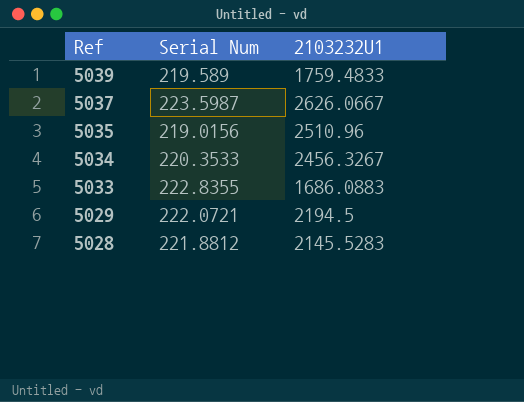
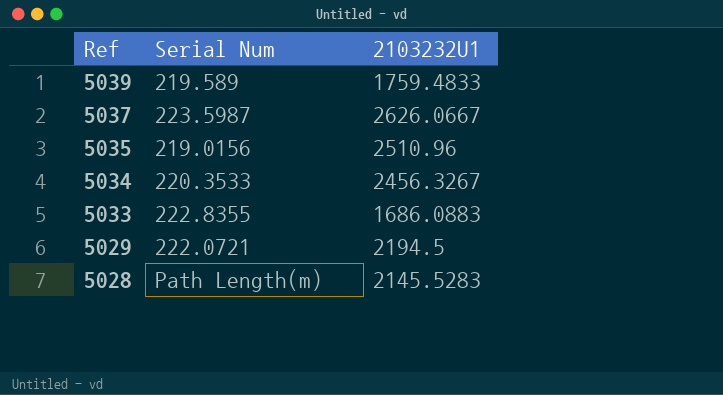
5028 | Serial Num: 221.8812 -> Path Length(m)

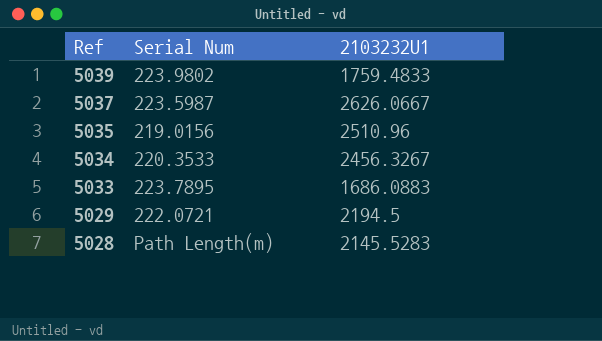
5039 | Serial Num: 219.589 -> 223.9802
5033 | Serial Num: 222.8355 -> 223.7895

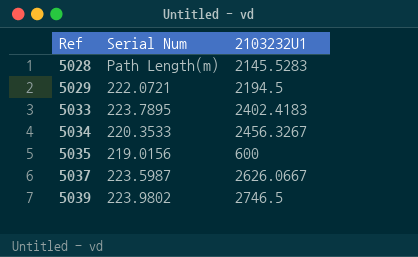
row order: Ref descending -> Ref ascending
5033 | 2103232U1: 1686.0883 -> 2402.4183
5035 | 2103232U1: 2510.96 -> 600
5039 | 2103232U1: 1759.4833 -> 2746.5

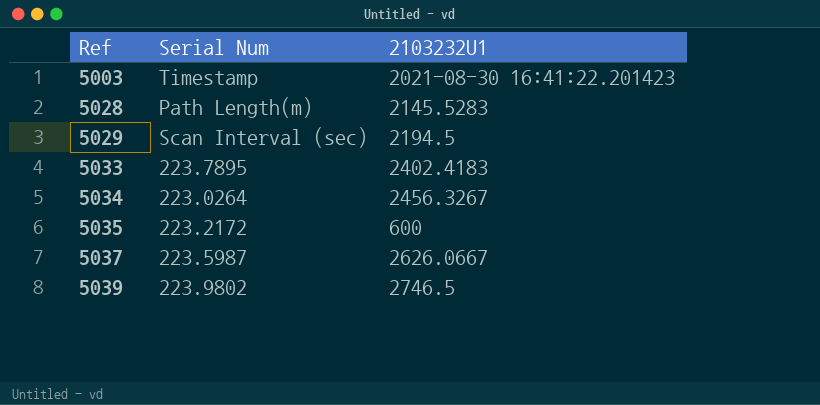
row 5003: none -> Timestamp | 2021-08-30 16:41:22.201423
5029 | Serial Num: 222.0721 -> Scan Interval (sec)
5034 | Serial Num: 220.3533 -> 223.0264
5035 | Serial Num: 219.0156 -> 223.2172

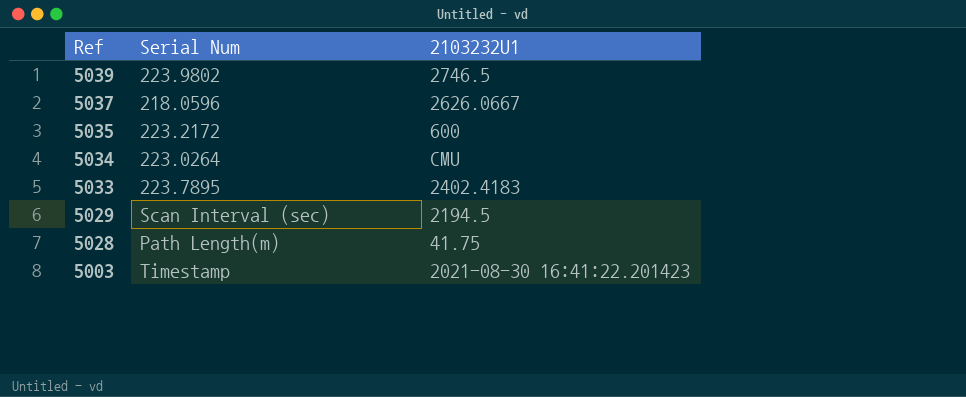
row order: Ref ascending -> Ref descending
5037 | Serial Num: 223.5987 -> 218.0596
5034 | 2103232U1: 2456.3267 -> CMU
5028 | 2103232U1: 2145.5283 -> 41.75

